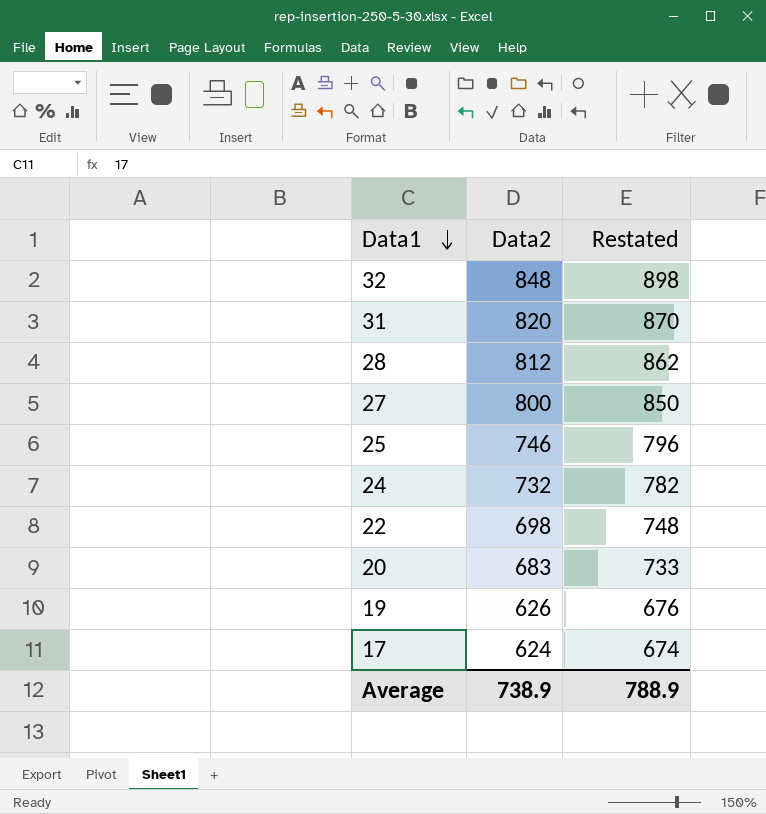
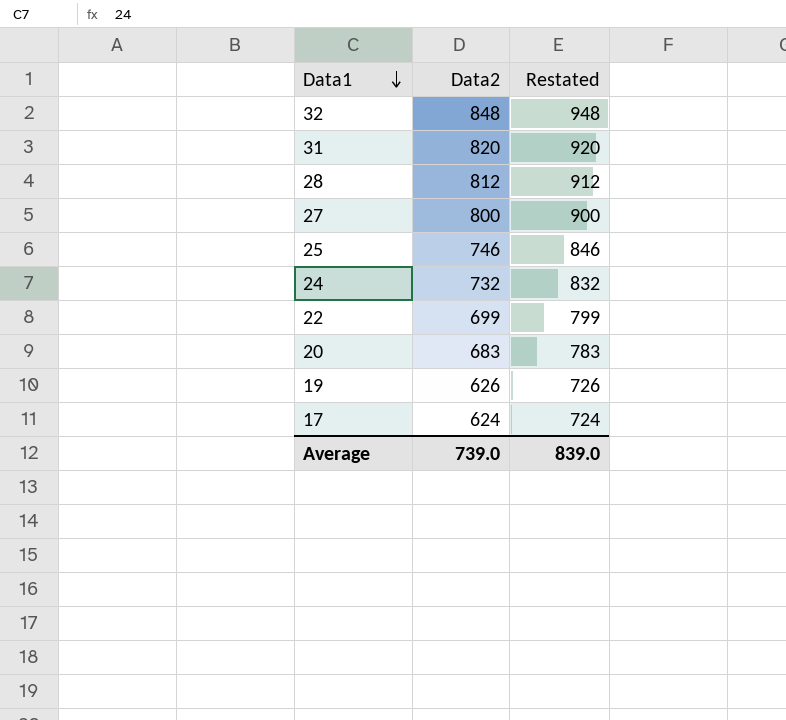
column Restated | formula: [Data2] + 50 -> [Data2] + 100
22 | Data2: 698 -> 699
Average | Data2: 738.9 -> 739.0
Average | Restated: 788.9 -> 839.0

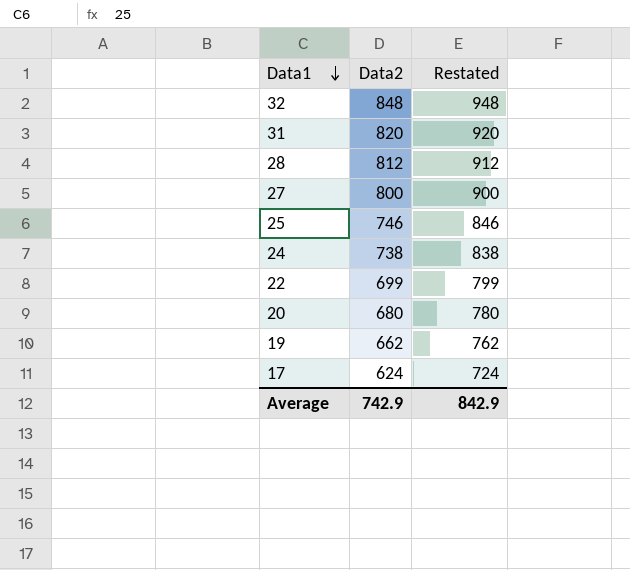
24 | Data2: 732 -> 738
24 | Restated: 832 -> 838
20 | Data2: 683 -> 680
20 | Restated: 783 -> 780
19 | Data2: 626 -> 662
19 | Restated: 726 -> 762
Average | Data2: 739.0 -> 742.9
Average | Restated: 839.0 -> 842.9

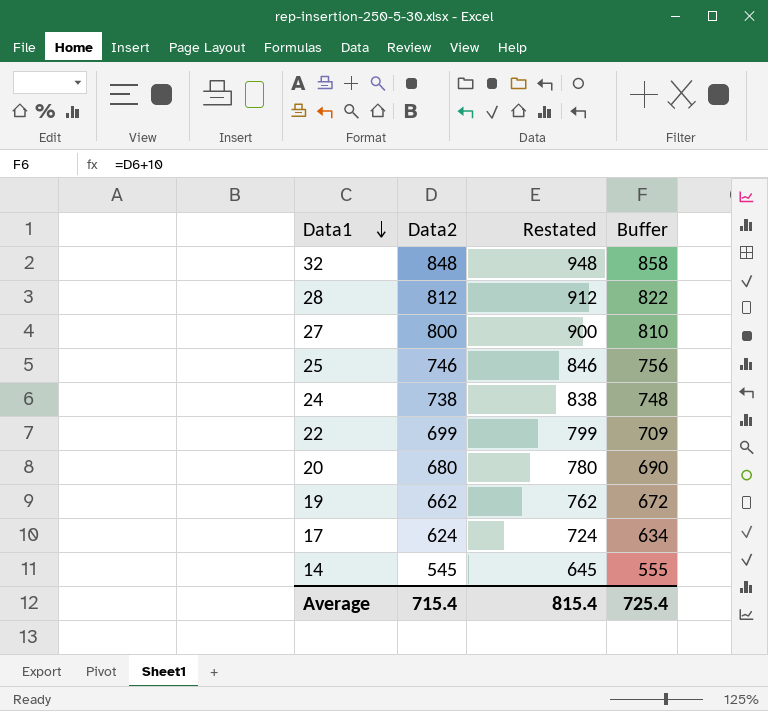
column Buffer | formula: none -> [Data2] + 10
row 31: 820 | 920 -> none
row 14: none -> 545 | 645 | 555
Average | Data2: 742.9 -> 715.4
Average | Restated: 842.9 -> 815.4

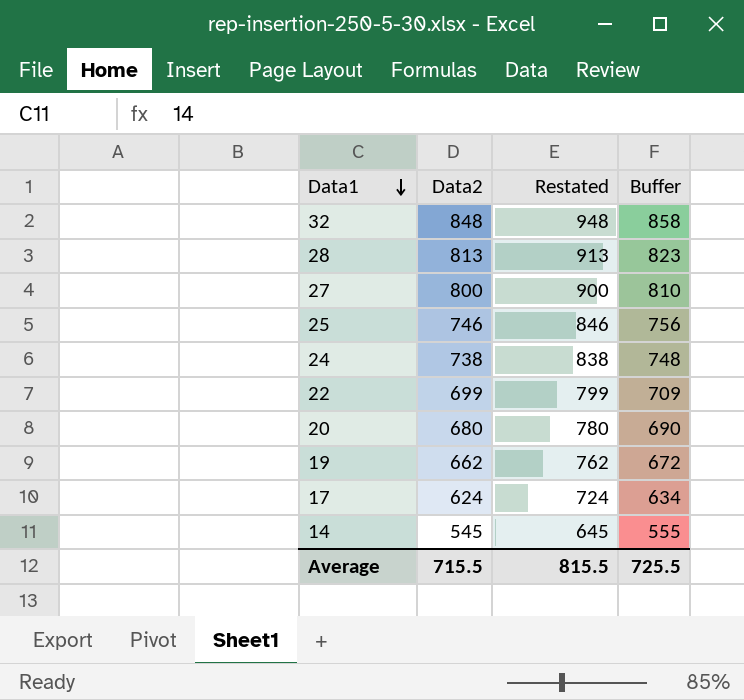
28 | Data2: 812 -> 813
28 | Restated: 912 -> 913
28 | Buffer: 822 -> 823
Average | Data2: 715.4 -> 715.5
Average | Restated: 815.4 -> 815.5
Average | Buffer: 725.4 -> 725.5

